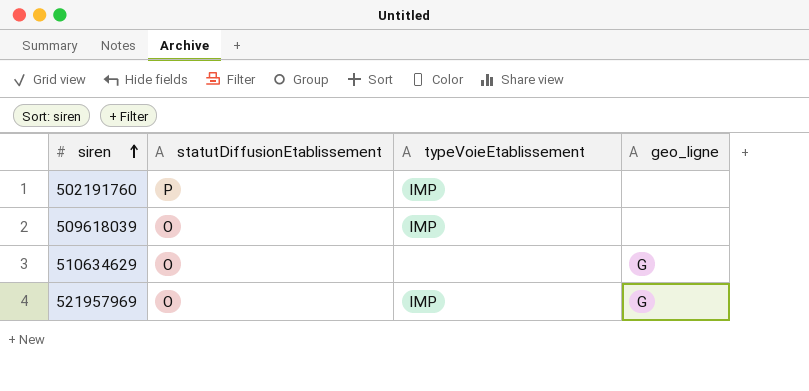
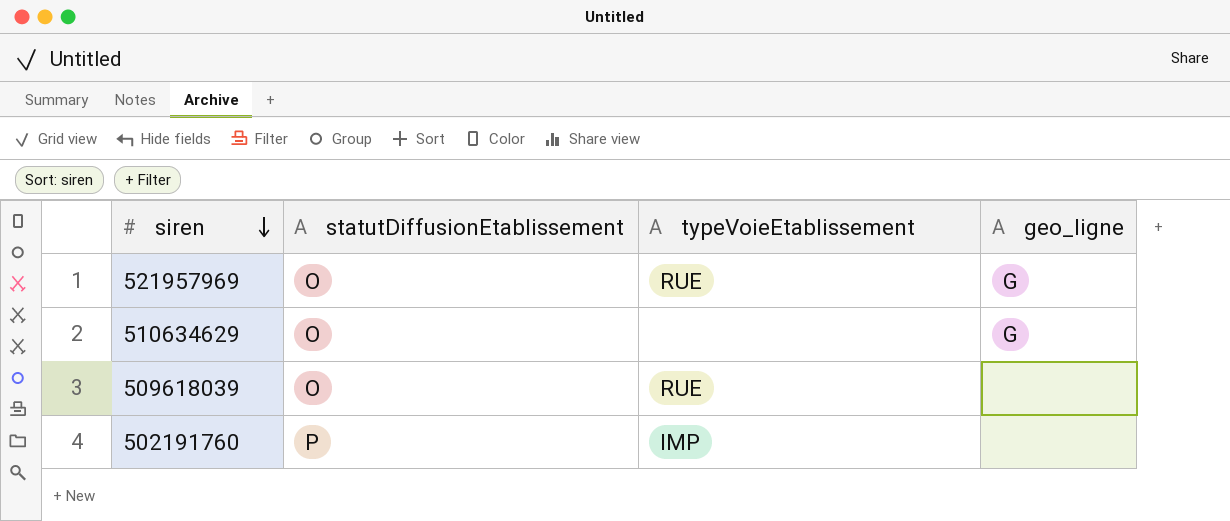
row order: siren ascending -> siren descending
521957969 | typeVoieEtablissement: IMP -> RUE
509618039 | typeVoieEtablissement: IMP -> RUE

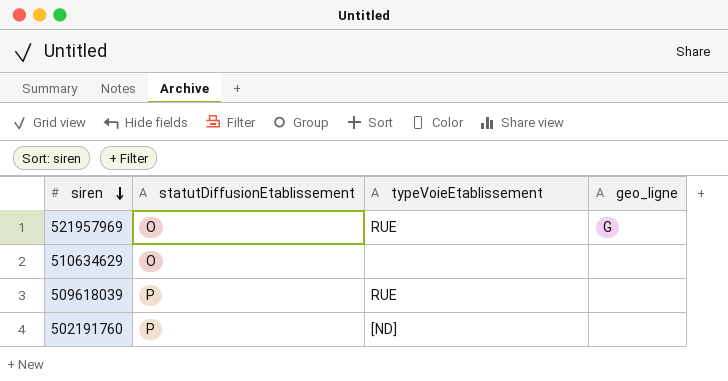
510634629 | geo_ligne: G -> none
509618039 | statutDiffusionEtablissement: O -> P
502191760 | typeVoieEtablissement: IMP -> [ND]

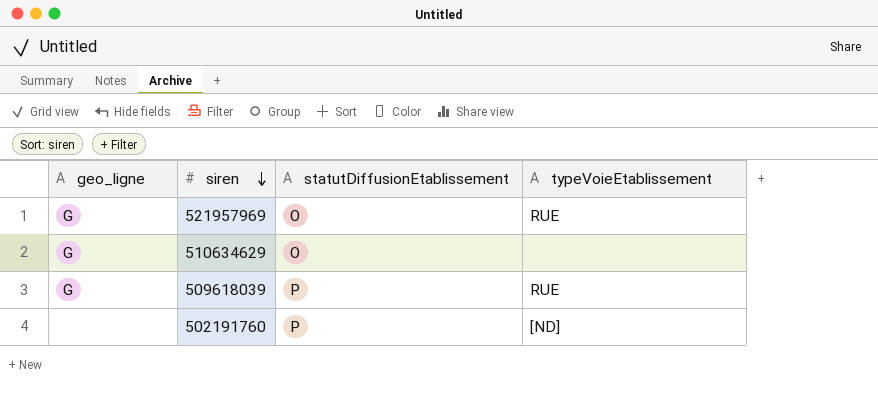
column geo_ligne | position: 4 -> 1
510634629 | geo_ligne: none -> G
509618039 | geo_ligne: none -> G

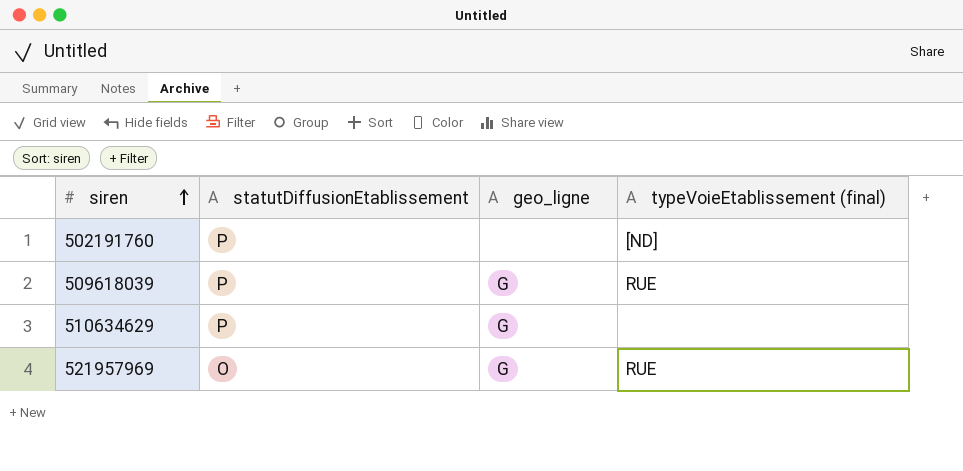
row order: siren descending -> siren ascending
column geo_ligne | position: 1 -> 3
column name: typeVoieEtablissement -> typeVoieEtablissement (final)
510634629 | statutDiffusionEtablissement: O -> P

